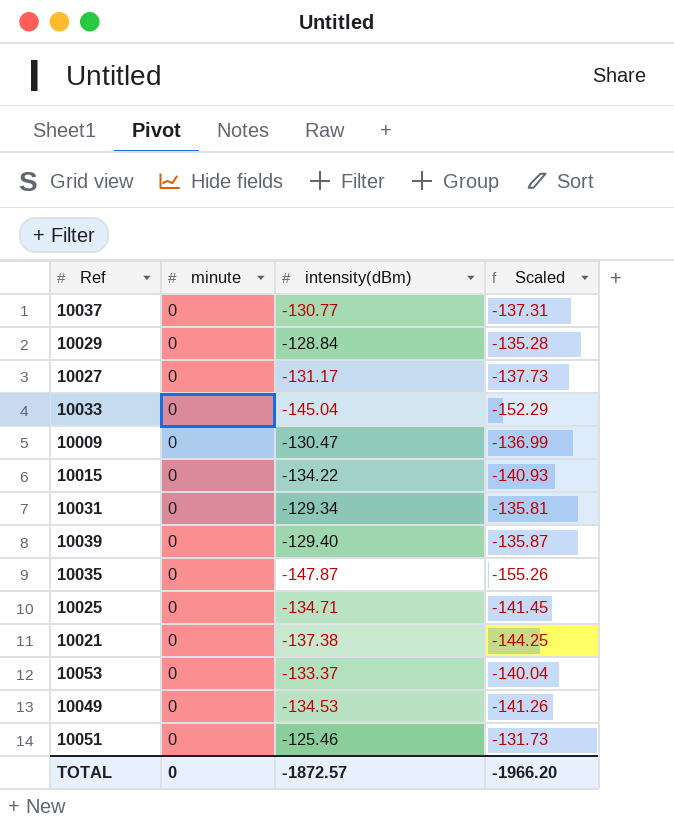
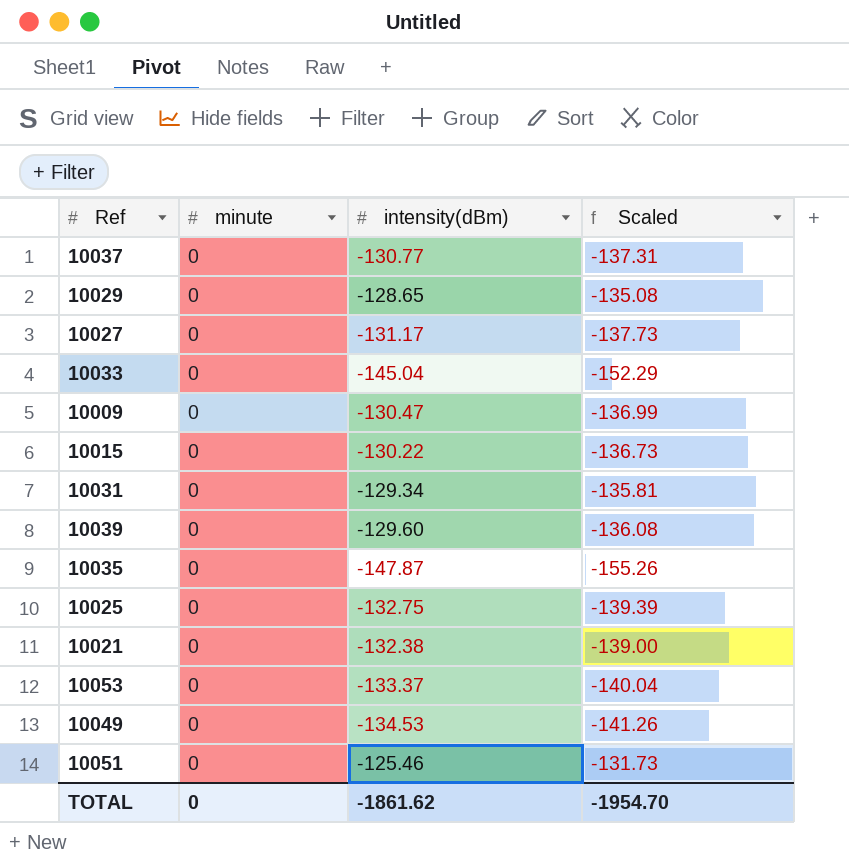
10029 | intensity(dBm): -128.84 -> -128.65
10029 | Scaled: -135.28 -> -135.08
10015 | intensity(dBm): -134.22 -> -130.22
10015 | Scaled: -140.93 -> -136.73
10039 | intensity(dBm): -129.40 -> -129.60
10039 | Scaled: -135.87 -> -136.08
10025 | intensity(dBm): -134.71 -> -132.75
10025 | Scaled: -141.45 -> -139.39
10021 | intensity(dBm): -137.38 -> -132.38
10021 | Scaled: -144.25 -> -139.00
TOTAL | intensity(dBm): -1872.57 -> -1861.62
TOTAL | Scaled: -1966.20 -> -1954.70

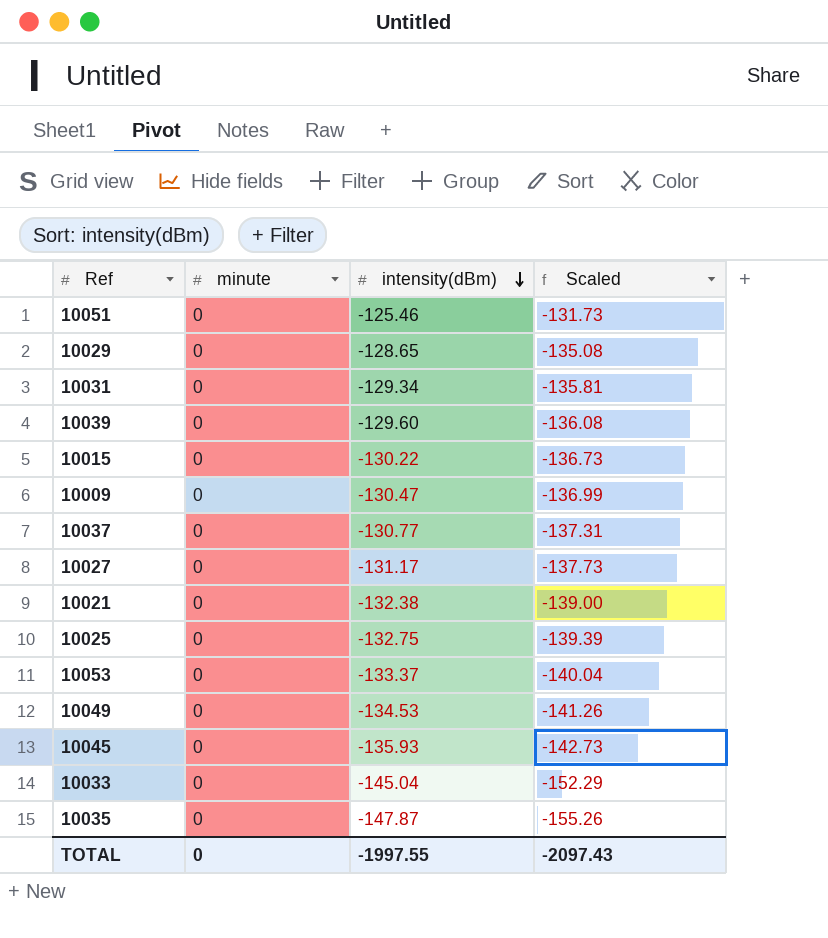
row order: none -> intensity(dBm) descending
row 10045: none -> 0 | -135.93 | -142.73
TOTAL | intensity(dBm): -1861.62 -> -1997.55
TOTAL | Scaled: -1954.70 -> -2097.43

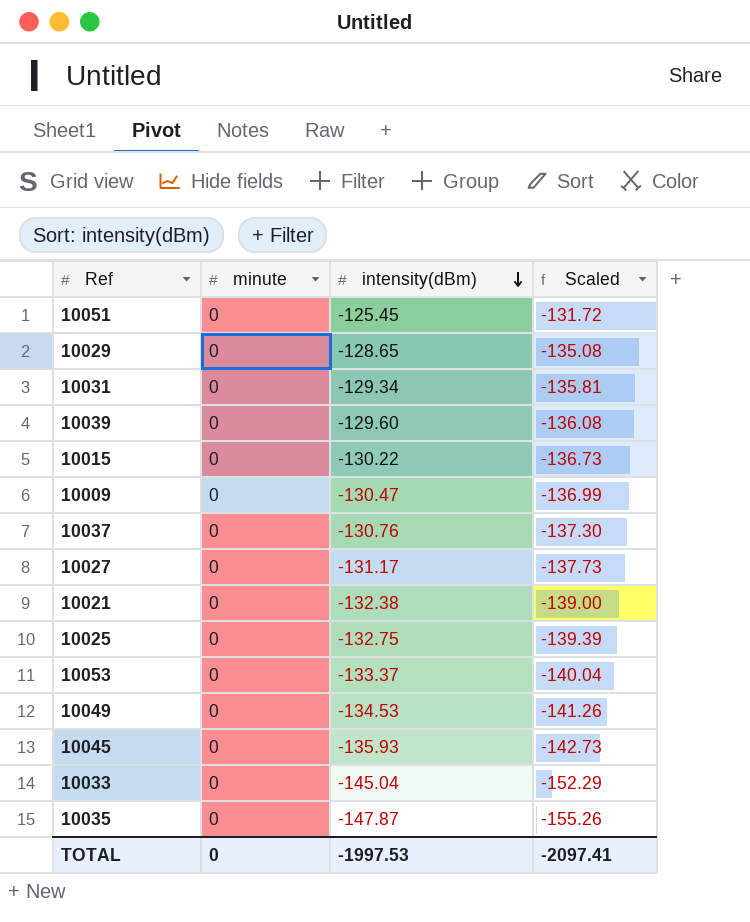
10051 | intensity(dBm): -125.46 -> -125.45
10051 | Scaled: -131.73 -> -131.72
10037 | intensity(dBm): -130.77 -> -130.76
10037 | Scaled: -137.31 -> -137.30
TOTAL | intensity(dBm): -1997.55 -> -1997.53
TOTAL | Scaled: -2097.43 -> -2097.41

